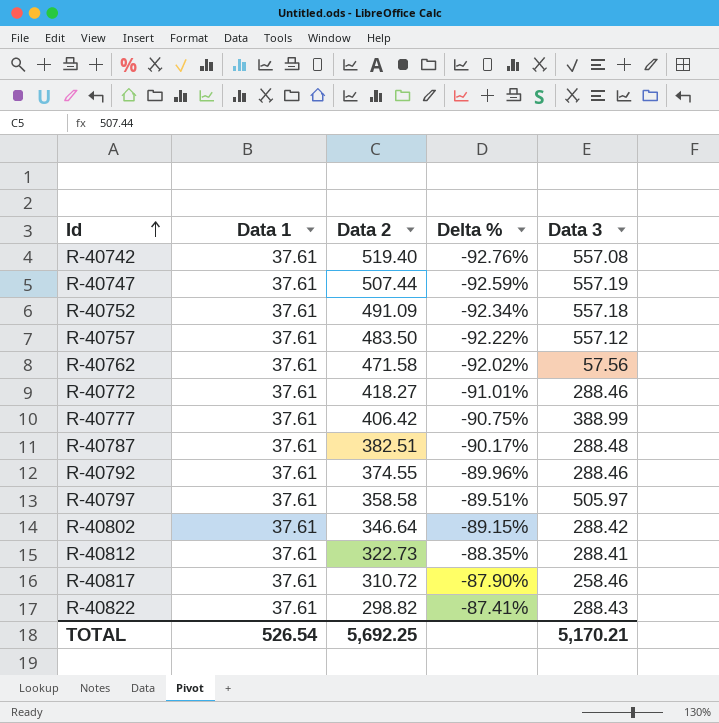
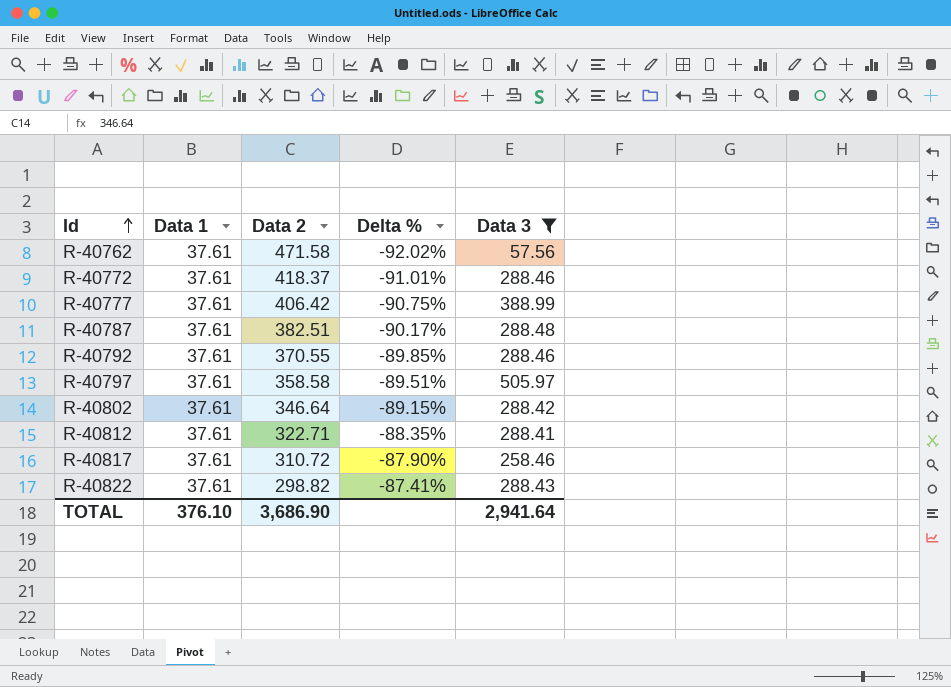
filter: none -> Data 3 <= 505.97
R-40772 | Data 2: 418.27 -> 418.37
R-40792 | Data 2: 374.55 -> 370.55
R-40792 | Delta %: -89.96% -> -89.85%
R-40812 | Data 2: 322.73 -> 322.71
TOTAL | Data 1: 526.54 -> 376.10
TOTAL | Data 2: 5,692.25 -> 3,686.90
TOTAL | Data 3: 5,170.21 -> 2,941.64

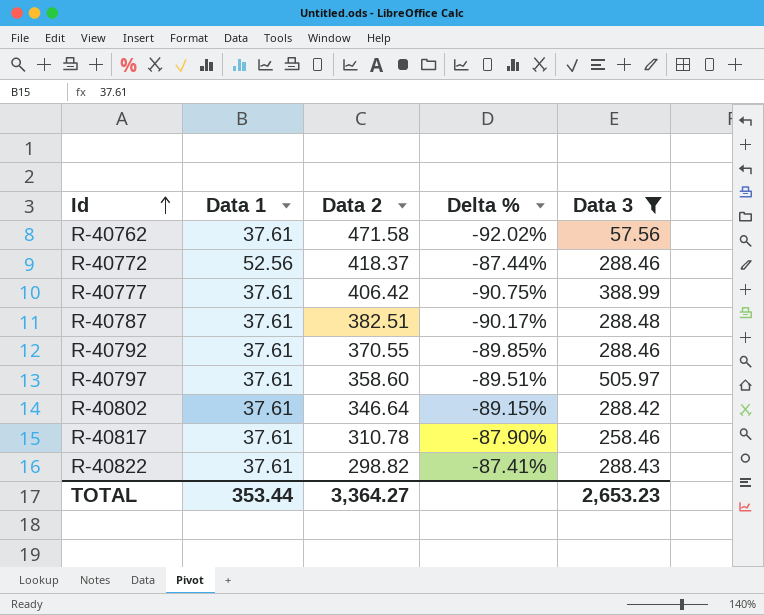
row R-40812: 37.61 | 322.71 | -88.35% | 288.41 -> none
R-40772 | Data 1: 37.61 -> 52.56
R-40772 | Delta %: -91.01% -> -87.44%
R-40797 | Data 2: 358.58 -> 358.60
R-40817 | Data 2: 310.72 -> 310.78
TOTAL | Data 1: 376.10 -> 353.44
TOTAL | Data 2: 3,686.90 -> 3,364.27
TOTAL | Data 3: 2,941.64 -> 2,653.23

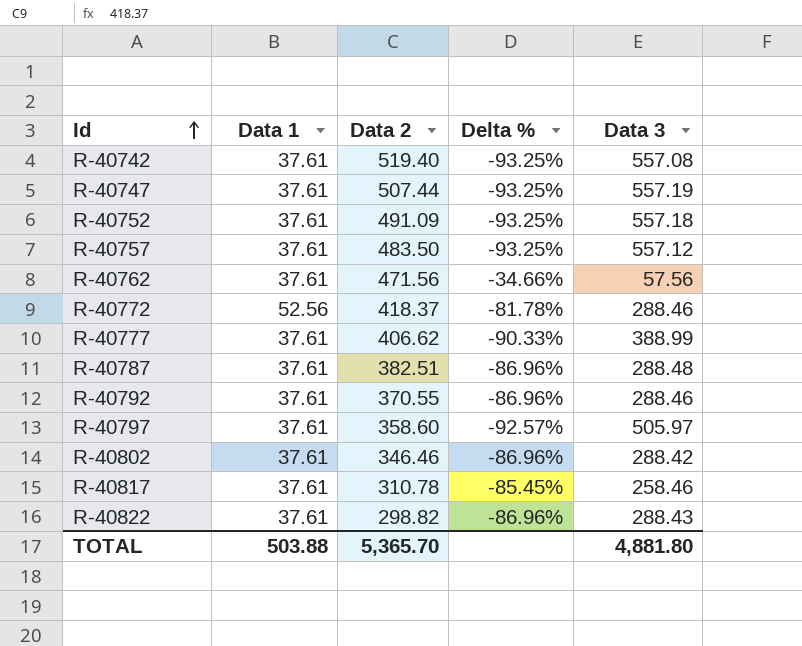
filter: Data 3 <= 505.97 -> none
column Delta % | formula: ([Data 1] - [Data 2]) / [Data 2] -> ([Data 1] - [Data 3]) / [Data 3]
R-40762 | Data 2: 471.58 -> 471.56
R-40777 | Data 2: 406.42 -> 406.62
R-40802 | Data 2: 346.64 -> 346.46
TOTAL | Data 1: 353.44 -> 503.88
TOTAL | Data 2: 3,364.27 -> 5,365.70
TOTAL | Data 3: 2,653.23 -> 4,881.80

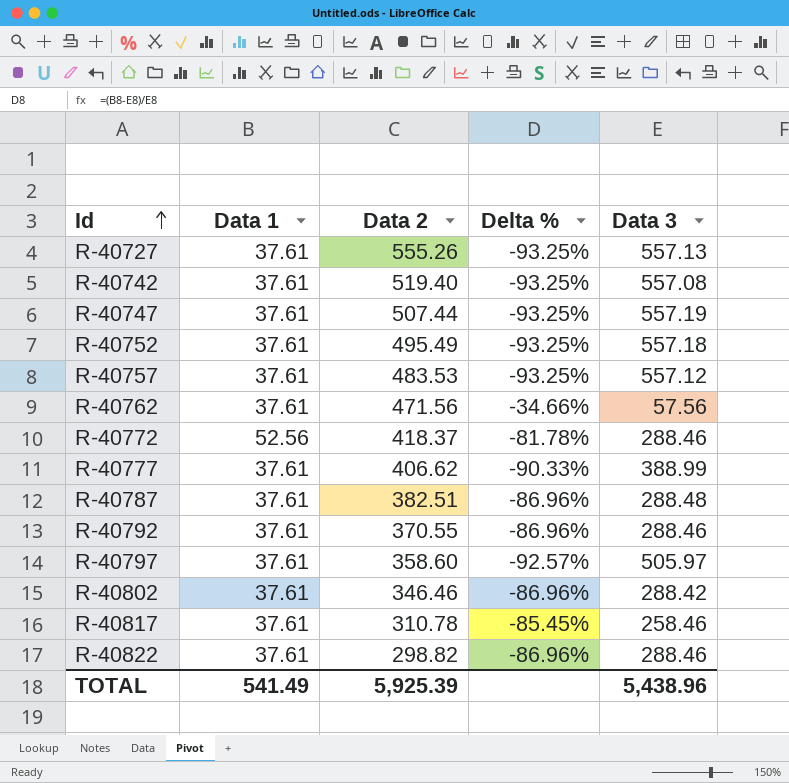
row R-40727: none -> 37.61 | 555.26 | -93.25% | 557.13
R-40752 | Data 2: 491.09 -> 495.49
R-40757 | Data 2: 483.50 -> 483.53
R-40822 | Data 3: 288.43 -> 288.46
TOTAL | Data 1: 503.88 -> 541.49
TOTAL | Data 2: 5,365.70 -> 5,925.39
TOTAL | Data 3: 4,881.80 -> 5,438.96

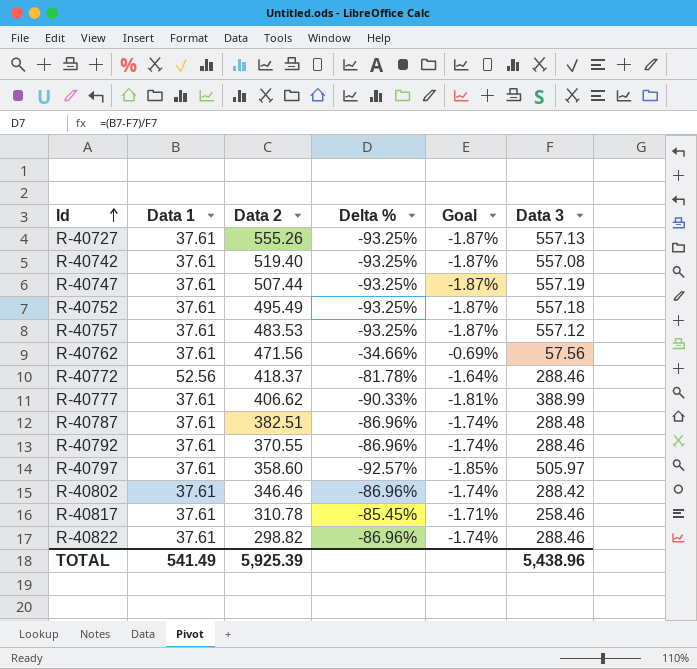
column Goal | formula: none -> [Delta %] * 0.02

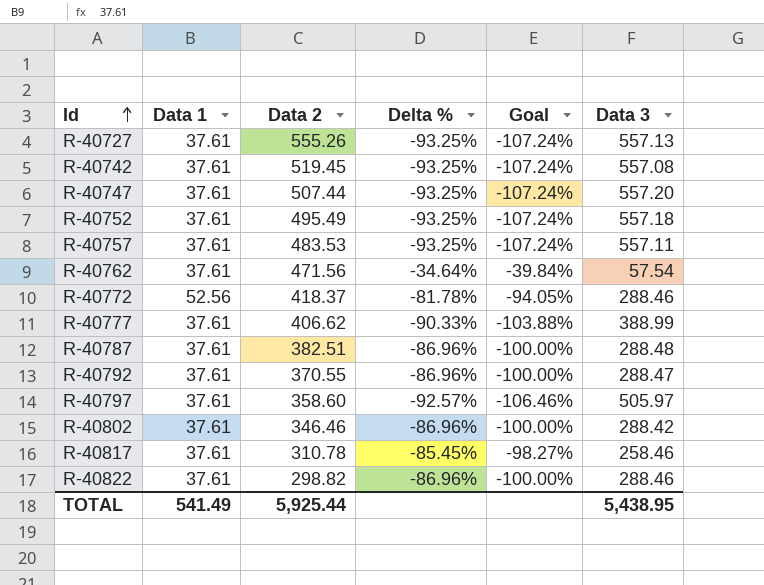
column Goal | formula: [Delta %] * 0.02 -> [Delta %] * 1.15
R-40742 | Data 2: 519.40 -> 519.45
R-40747 | Data 3: 557.19 -> 557.20
R-40757 | Data 3: 557.12 -> 557.11
R-40762 | Delta %: -34.66% -> -34.64%
R-40762 | Data 3: 57.56 -> 57.54
R-40792 | Data 3: 288.46 -> 288.47
TOTAL | Data 2: 5,925.39 -> 5,925.44
TOTAL | Data 3: 5,438.96 -> 5,438.95

